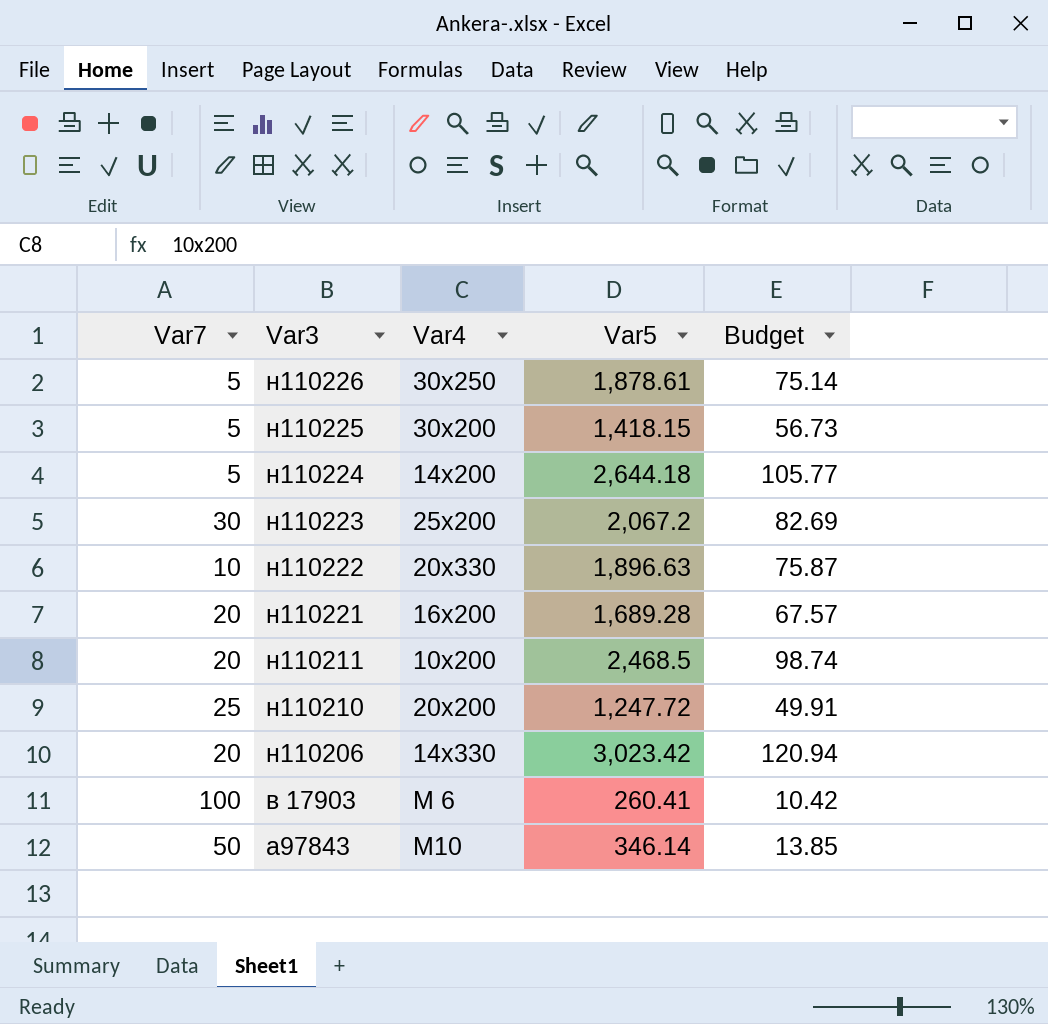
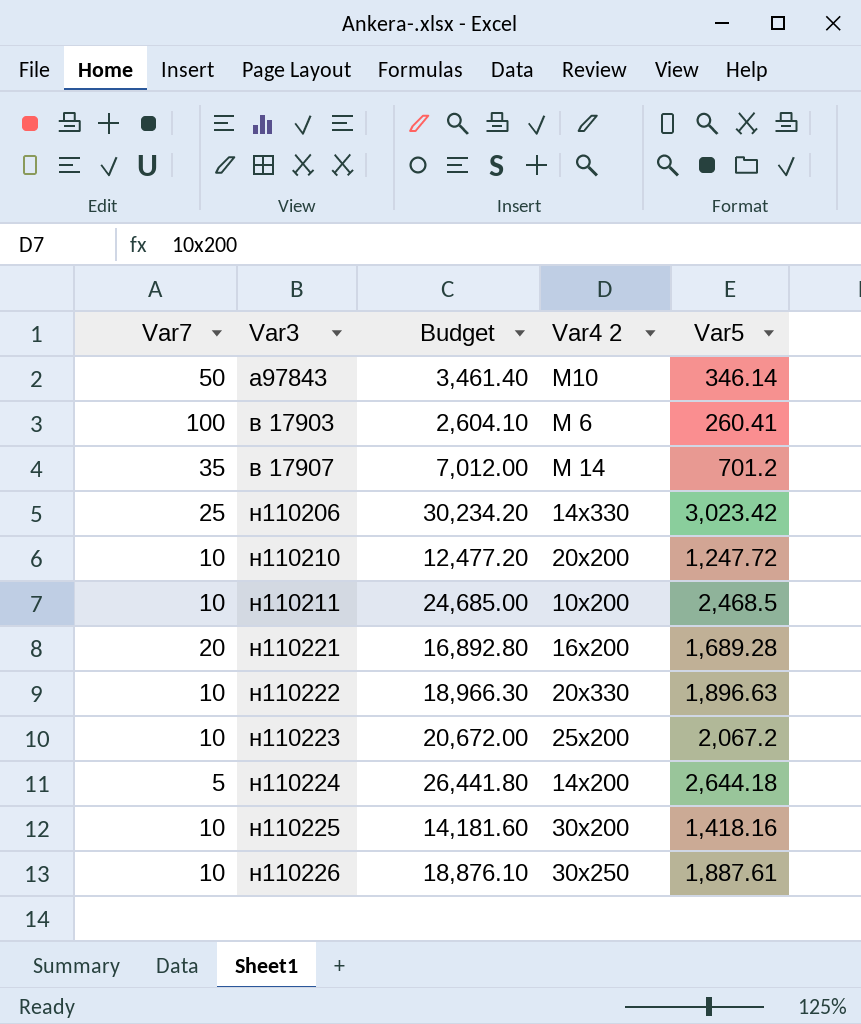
row order: Var3 descending -> Var3 ascending
column Budget | formula: [Var5] * 0.04 -> [Var5] * 10
column Budget | position: 5 -> 3
column name: Var4 -> Var4 2
row в 17907: none -> 35 | 7,012.00 | М 14 | 701.2
н110206 | Var7: 20 -> 25
н110210 | Var7: 25 -> 10
н110211 | Var7: 20 -> 10
н110223 | Var7: 30 -> 10
н110225 | Var7: 5 -> 10
н110225 | Var5: 1,418.15 -> 1,418.16
н110226 | Var7: 5 -> 10
н110226 | Var5: 1,878.61 -> 1,887.61

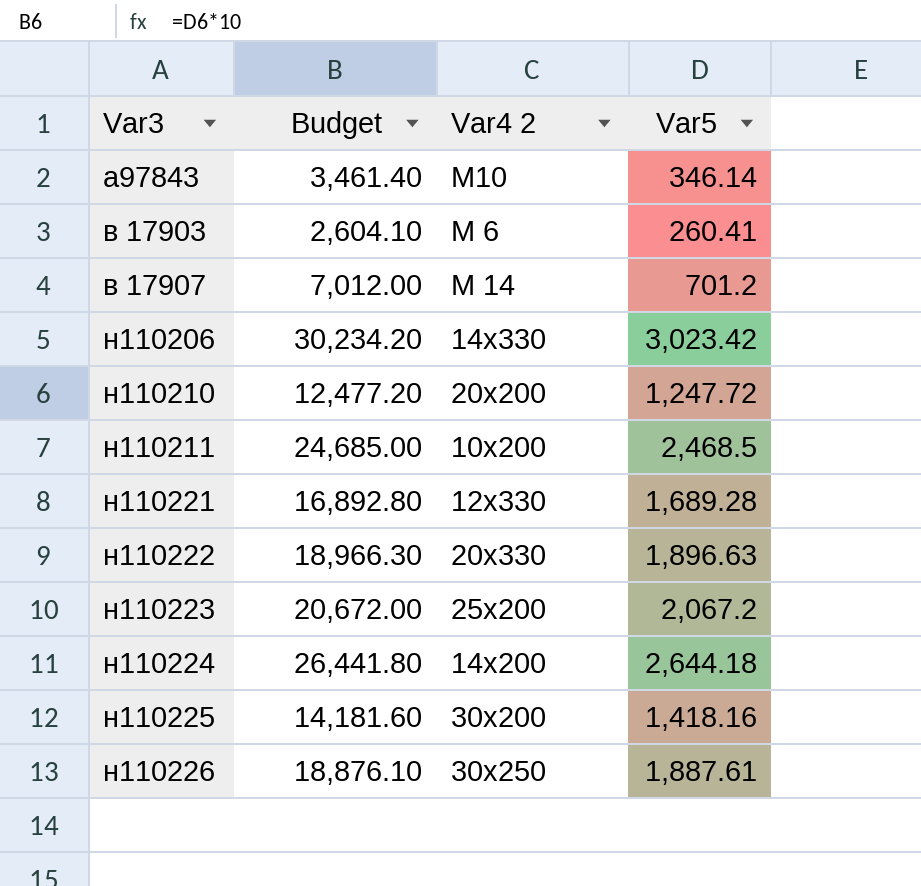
column Var7 | position: 1 -> none
н110221 | Var4 2: 16х200 -> 12х330

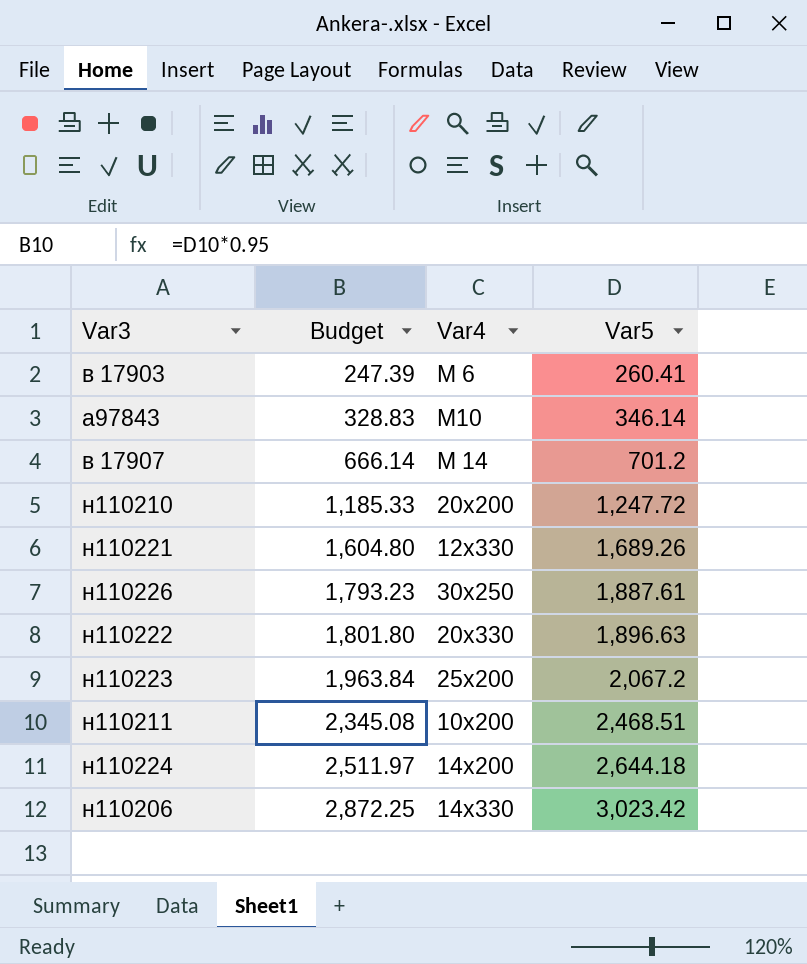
row order: Var3 ascending -> Budget ascending
column Budget | formula: [Var5] * 10 -> [Var5] * 0.95
column name: Var4 2 -> Var4
row н110225: 14,181.60 | 30х200 | 1,418.16 -> none
н110221 | Var5: 1,689.28 -> 1,689.26
н110211 | Var5: 2,468.5 -> 2,468.51

